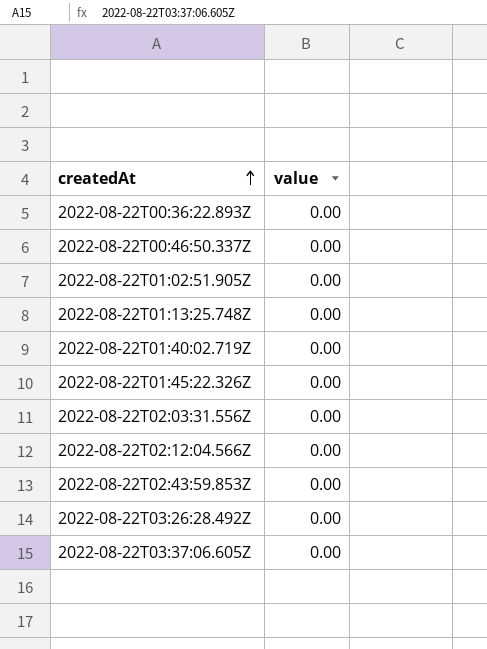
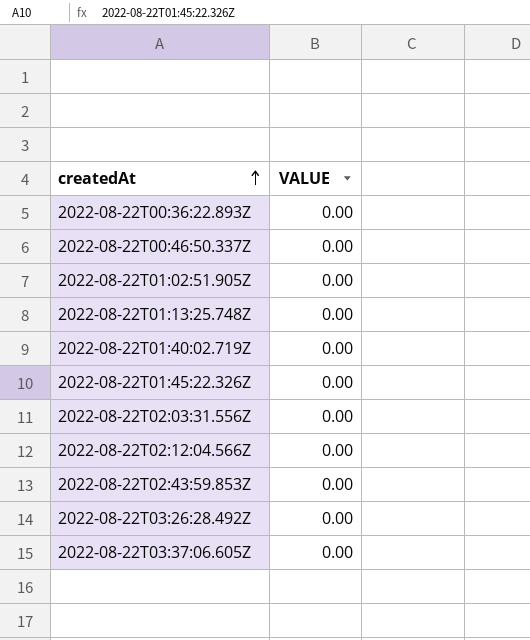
column name: value -> VALUE

